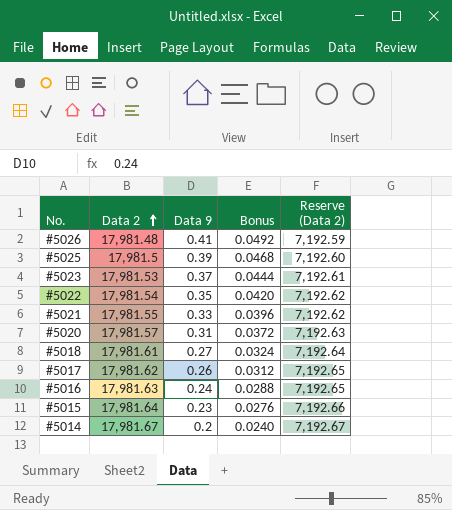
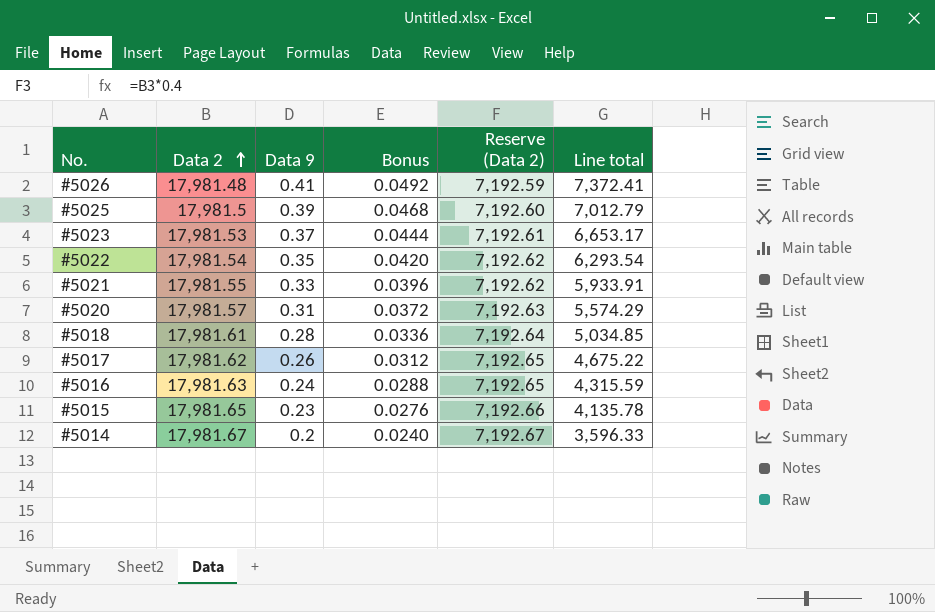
column Line total | formula: none -> [Data 2] * [Data 9]
#5018 | Data 9: 0.27 -> 0.28
#5018 | Bonus: 0.0324 -> 0.0336
#5015 | Data 2: 17,981.64 -> 17,981.65

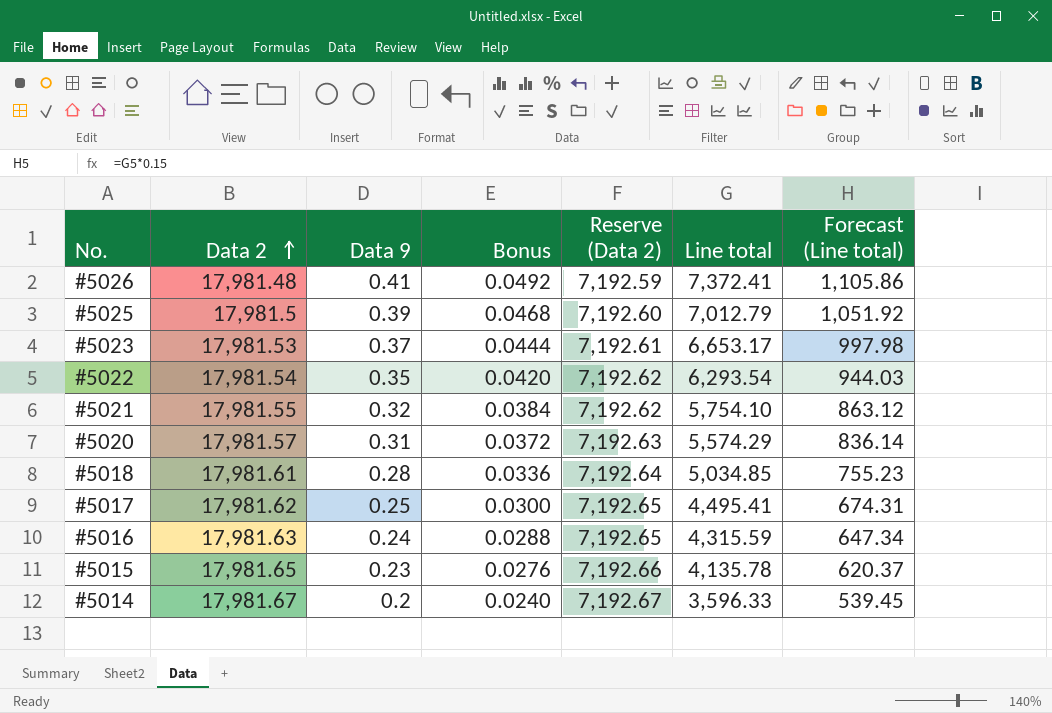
column Forecast (Line total) | formula: none -> [Line total] * 0.15
#5021 | Data 9: 0.33 -> 0.32
#5021 | Bonus: 0.0396 -> 0.0384
#5021 | Line total: 5,933.91 -> 5,754.10
#5017 | Data 9: 0.26 -> 0.25
#5017 | Bonus: 0.0312 -> 0.0300
#5017 | Line total: 4,675.22 -> 4,495.41

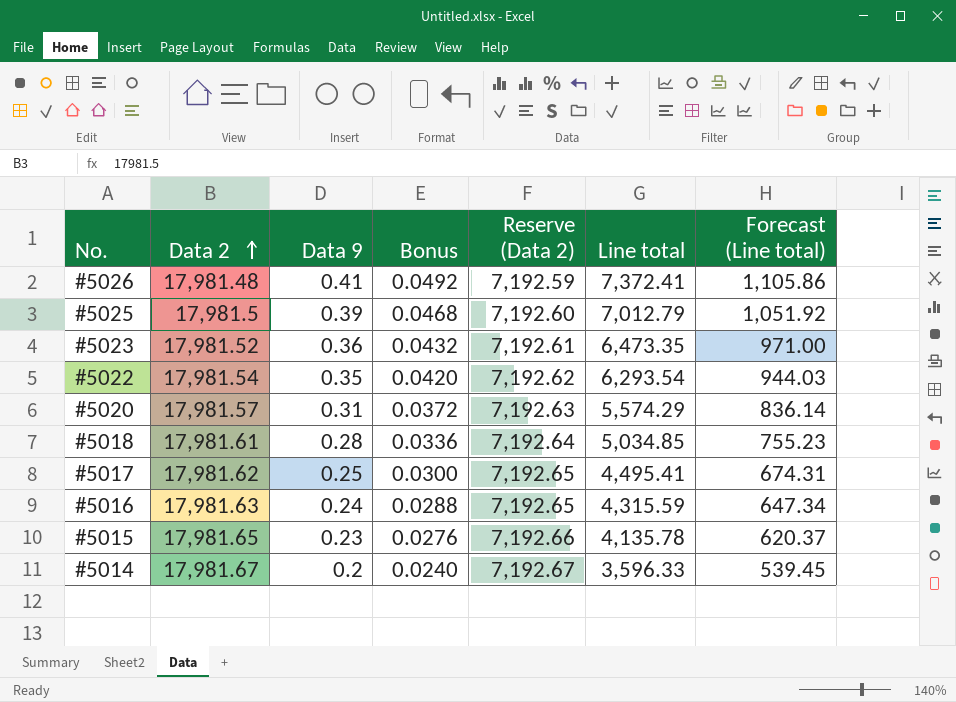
row #5021: 17,981.55 | 0.32 | 0.0384 | 7,192.62 | 5,754.10 | 863.12 -> none
#5023 | Data 2: 17,981.53 -> 17,981.52
#5023 | Data 9: 0.37 -> 0.36
#5023 | Bonus: 0.0444 -> 0.0432
#5023 | Line total: 6,653.17 -> 6,473.35
#5023 | Forecast (Line total): 997.98 -> 971.00

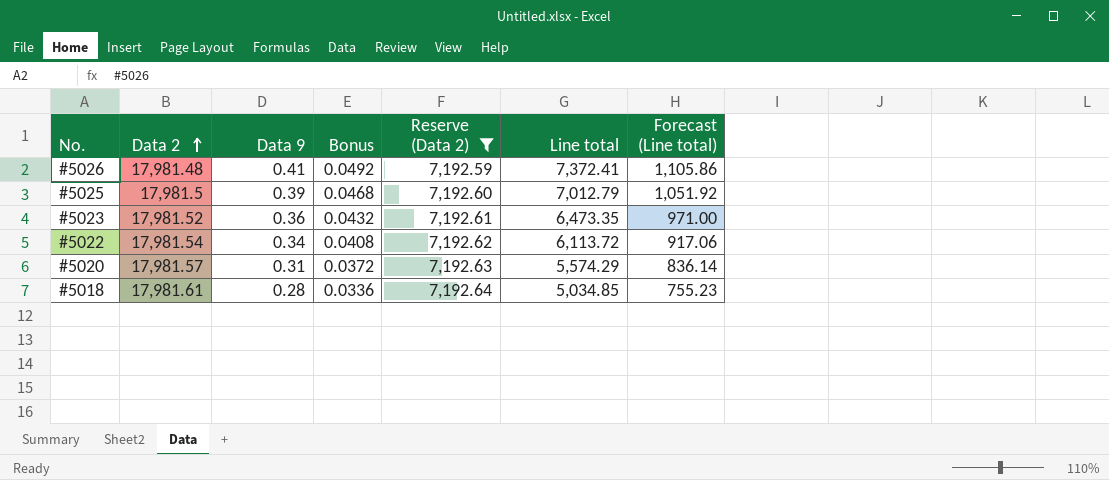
filter: none -> Reserve (Data 2) <= 7,192.64
#5022 | Data 9: 0.35 -> 0.34
#5022 | Bonus: 0.0420 -> 0.0408
#5022 | Line total: 6,293.54 -> 6,113.72
#5022 | Forecast (Line total): 944.03 -> 917.06

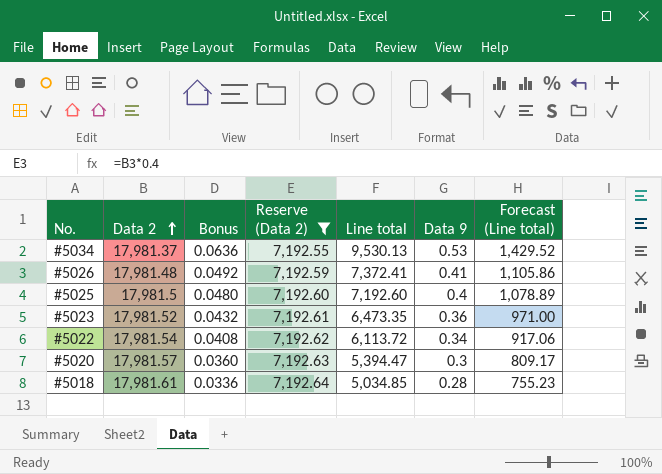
column Data 9 | position: 3 -> 6
row #5034: none -> 17,981.37 | 0.0636 | 7,192.55 | 9,530.13 | 0.53 | 1,429.52
#5025 | Bonus: 0.0468 -> 0.0480
#5025 | Line total: 7,012.79 -> 7,192.60
#5025 | Data 9: 0.39 -> 0.4
#5025 | Forecast (Line total): 1,051.92 -> 1,078.89
#5020 | Bonus: 0.0372 -> 0.0360
#5020 | Line total: 5,574.29 -> 5,394.47
#5020 | Data 9: 0.31 -> 0.3
#5020 | Forecast (Line total): 836.14 -> 809.17

